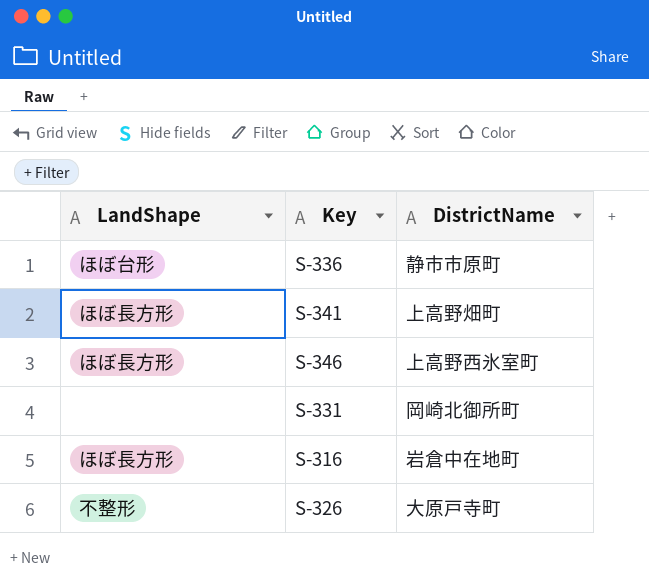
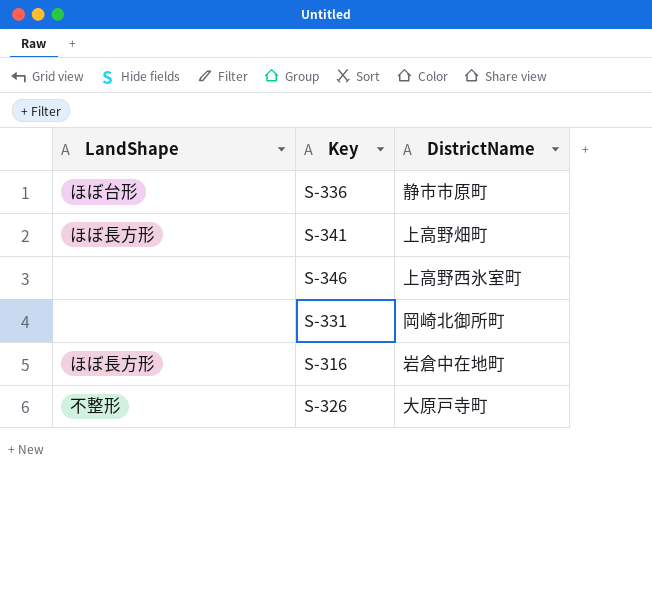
S-346 | LandShape: ほぼ長方形 -> none

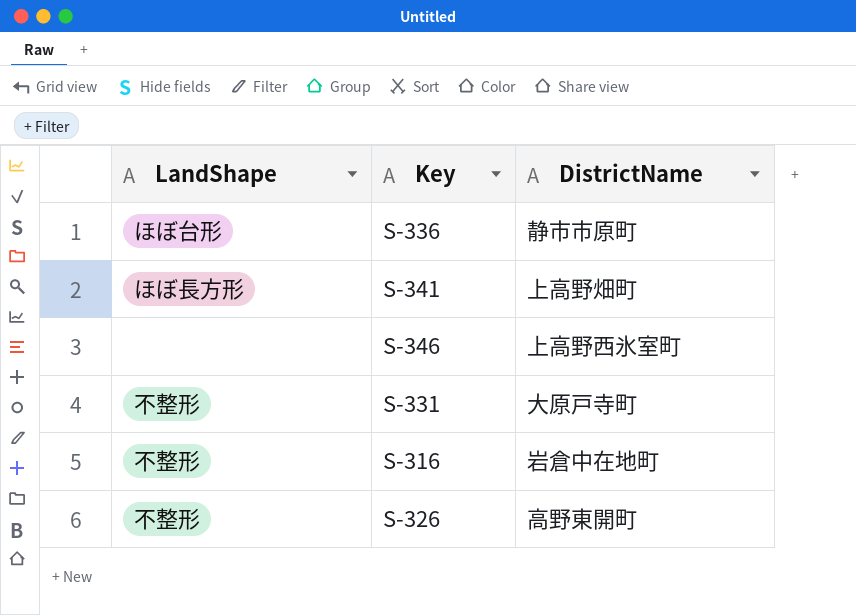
S-331 | LandShape: none -> 不整形
S-331 | DistrictName: 岡崎北御所町 -> 大原戸寺町
S-316 | LandShape: ほぼ長方形 -> 不整形
S-326 | DistrictName: 大原戸寺町 -> 高野東開町

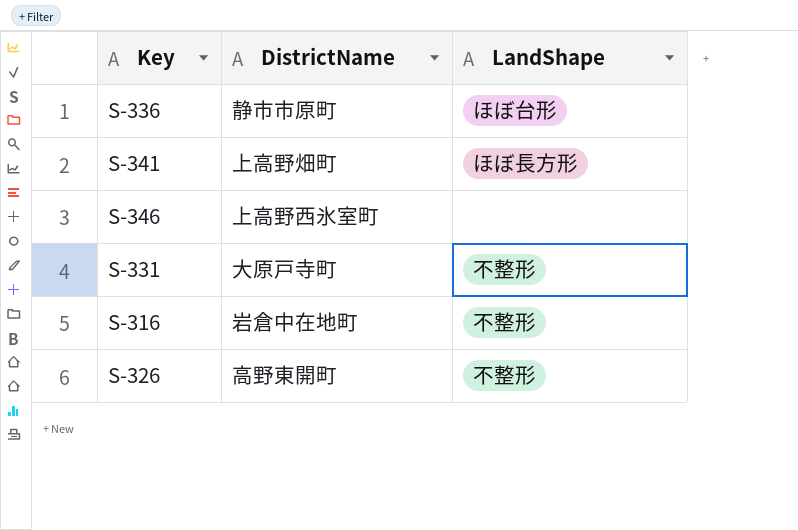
column LandShape | position: 1 -> 3

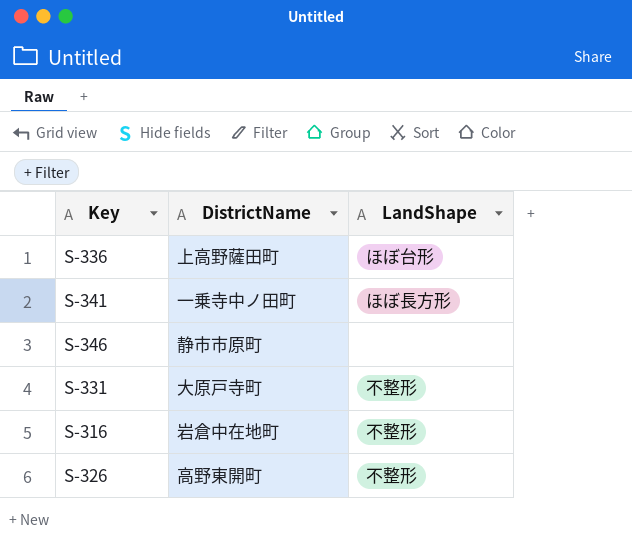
S-336 | DistrictName: 静市市原町 -> 上高野薩田町
S-341 | DistrictName: 上高野畑町 -> 一乗寺中ノ田町
S-346 | DistrictName: 上高野西氷室町 -> 静市市原町

